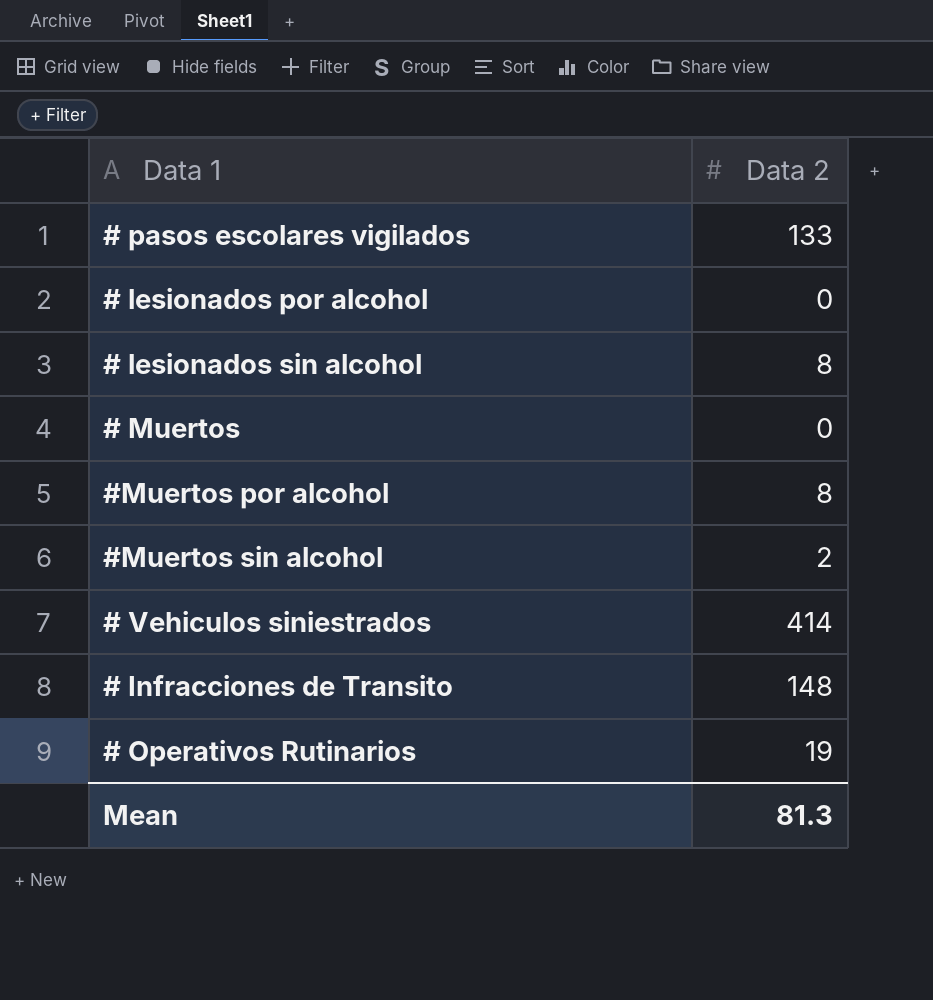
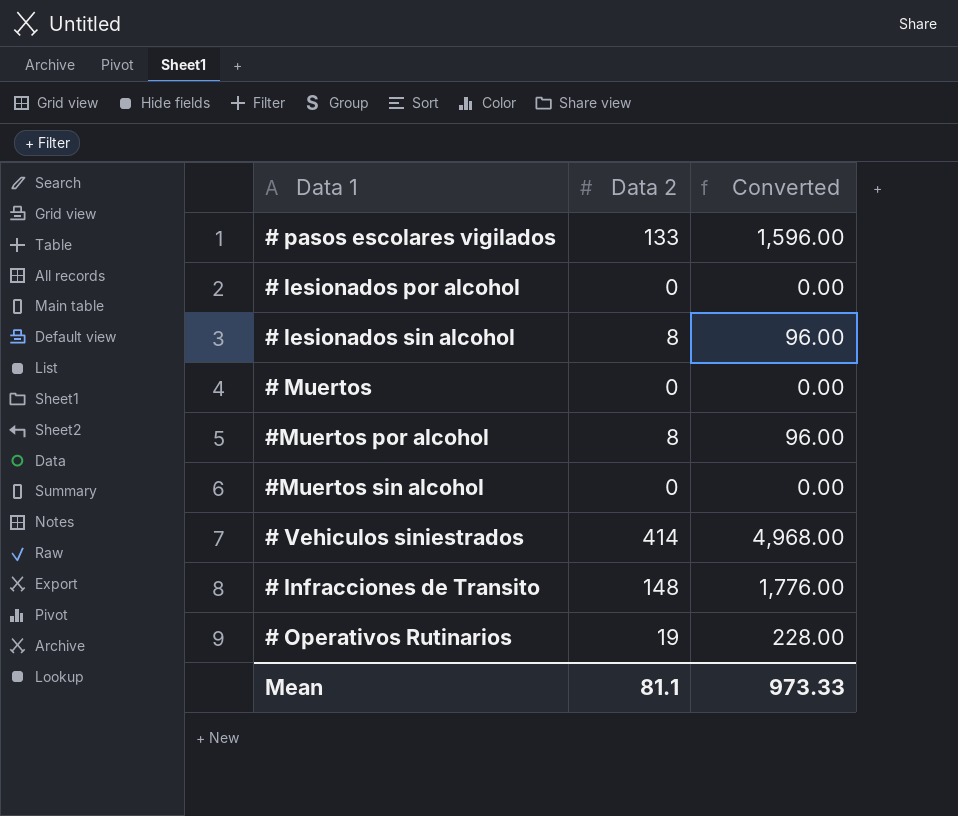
column Converted | formula: none -> [Data 2] * 12
#Muertos sin alcohol | Data 2: 2 -> 0
Mean | Data 2: 81.3 -> 81.1

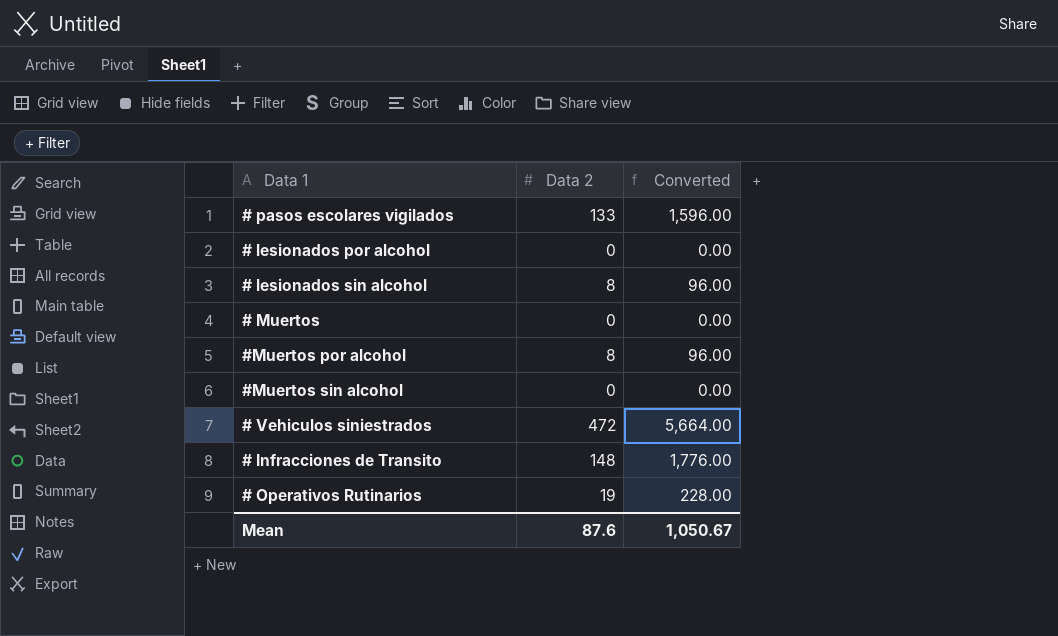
# Vehiculos siniestrados | Data 2: 414 -> 472
# Vehiculos siniestrados | Converted: 4,968.00 -> 5,664.00
Mean | Data 2: 81.1 -> 87.6
Mean | Converted: 973.33 -> 1,050.67

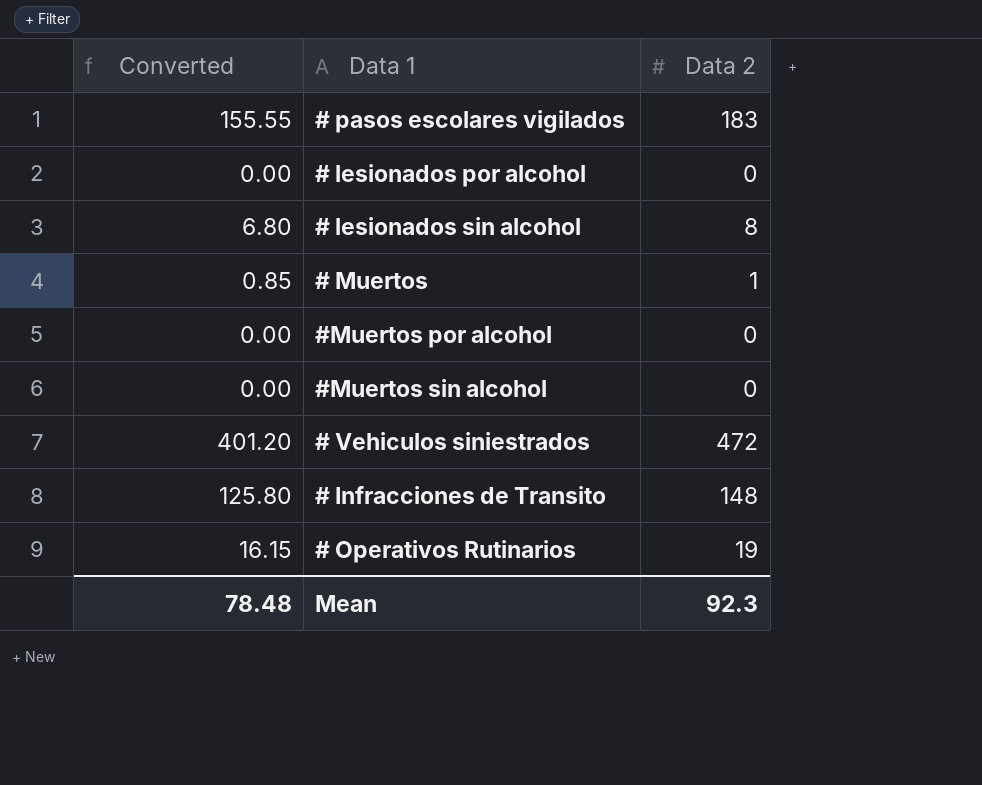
column Converted | formula: [Data 2] * 12 -> [Data 2] * 0.85
column Converted | position: 3 -> 1
# pasos escolares vigilados | Data 2: 133 -> 183
# Muertos | Data 2: 0 -> 1
#Muertos por alcohol | Data 2: 8 -> 0
Mean | Converted: 1,050.67 -> 78.48
Mean | Data 2: 87.6 -> 92.3

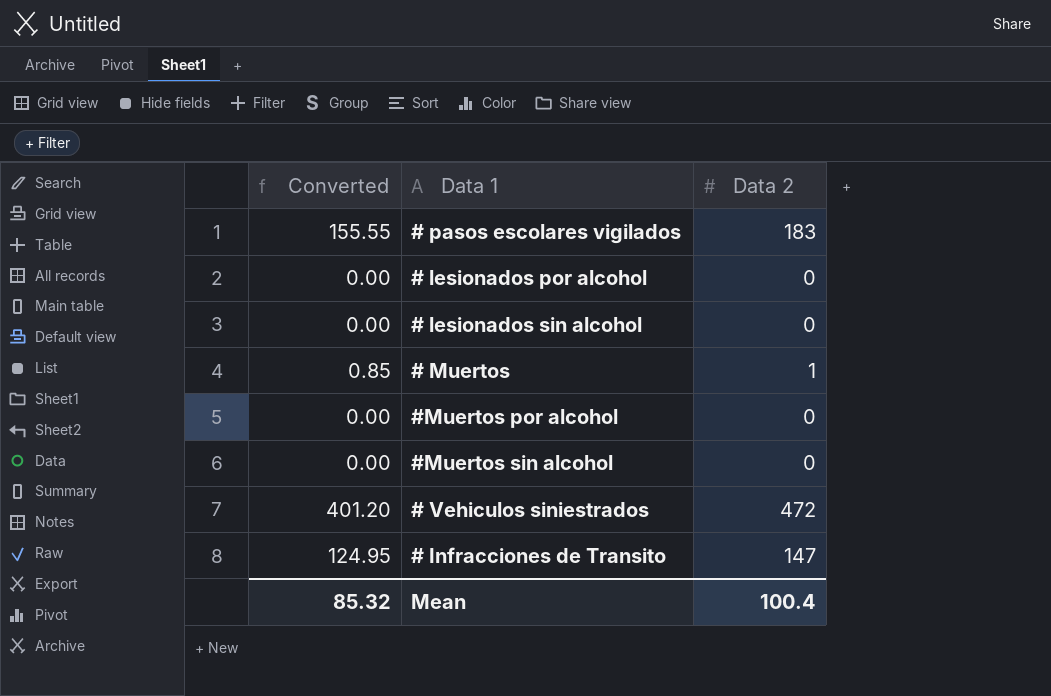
row # Operativos Rutinarios: 16.15 | 19 -> none
# lesionados sin alcohol | Converted: 6.80 -> 0.00
# lesionados sin alcohol | Data 2: 8 -> 0
# Infracciones de Transito | Converted: 125.80 -> 124.95
# Infracciones de Transito | Data 2: 148 -> 147
Mean | Converted: 78.48 -> 85.32
Mean | Data 2: 92.3 -> 100.4

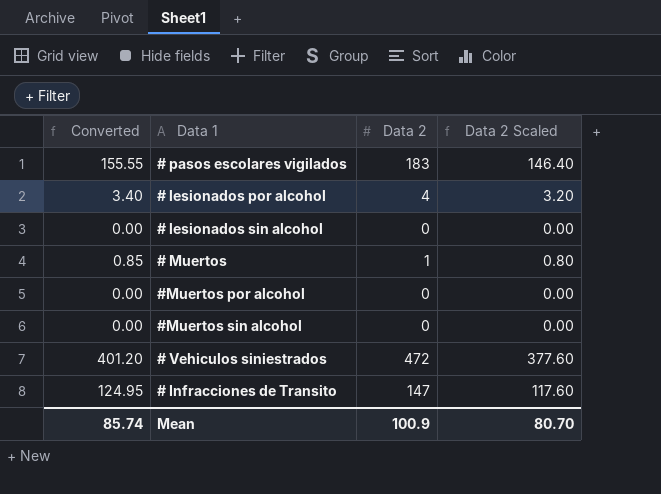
column Data 2 Scaled | formula: none -> [Data 2] * 0.8
# lesionados por alcohol | Converted: 0.00 -> 3.40
# lesionados por alcohol | Data 2: 0 -> 4
Mean | Converted: 85.32 -> 85.74
Mean | Data 2: 100.4 -> 100.9

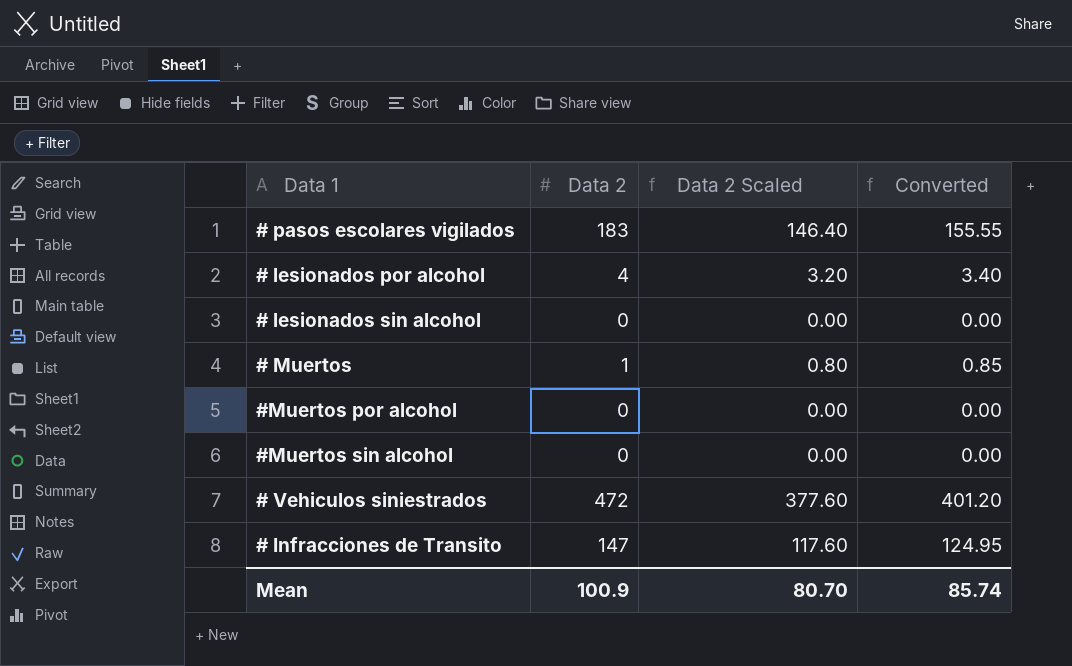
column Converted | position: 1 -> 4

